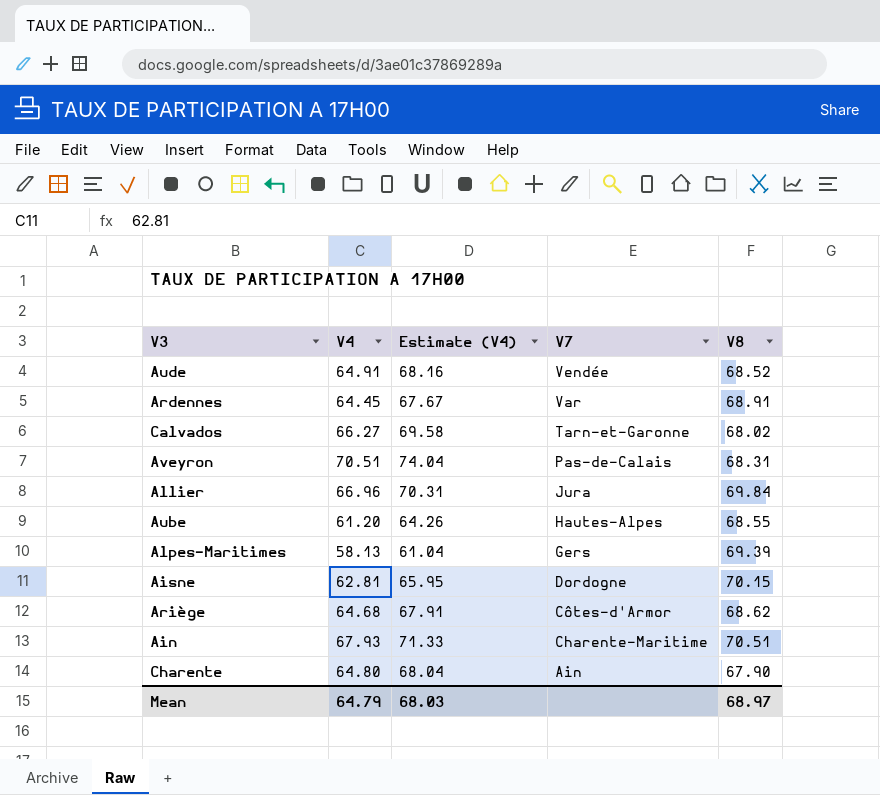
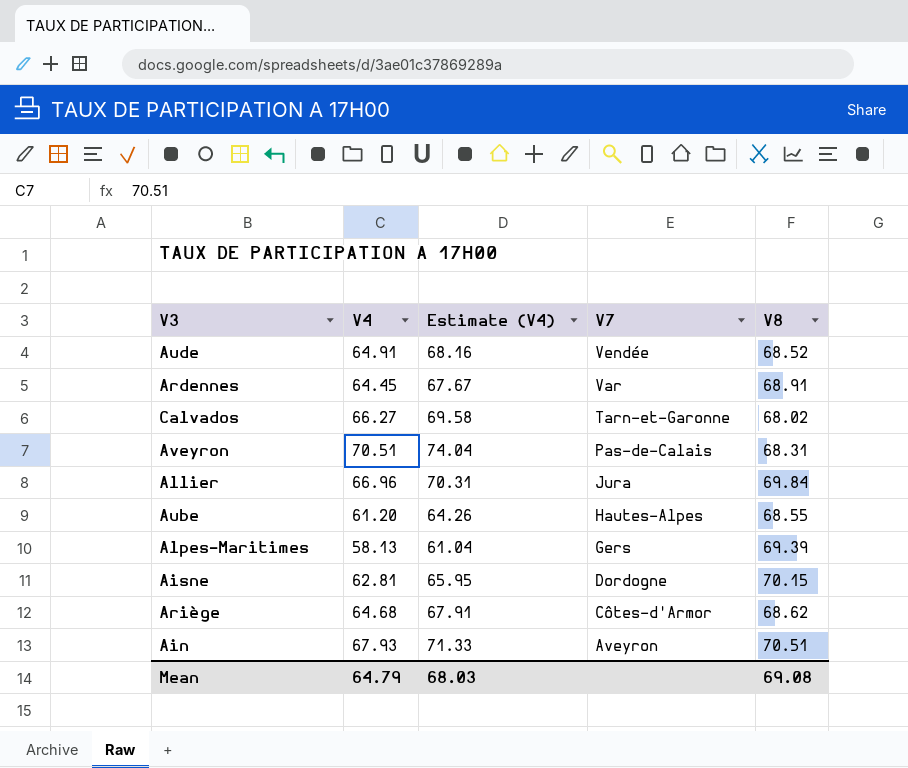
row Charente: 64.80 | 68.04 | Ain | 67.90 -> none
Ain | V7: Charente-Maritime -> Aveyron
Mean | V8: 68.97 -> 69.08

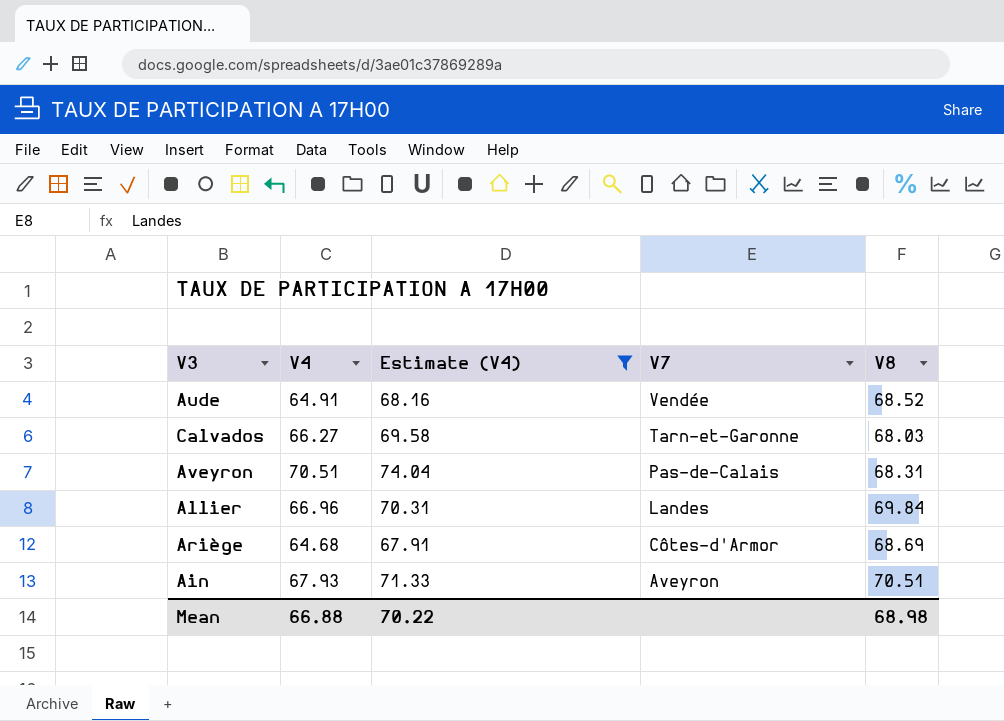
filter: none -> Estimate (V4) >= 67.91
Calvados | V8: 68.02 -> 68.03
Allier | V7: Jura -> Landes
Ariège | V8: 68.62 -> 68.69
Mean | V4: 64.79 -> 66.88
Mean | Estimate (V4): 68.03 -> 70.22
Mean | V8: 69.08 -> 68.98

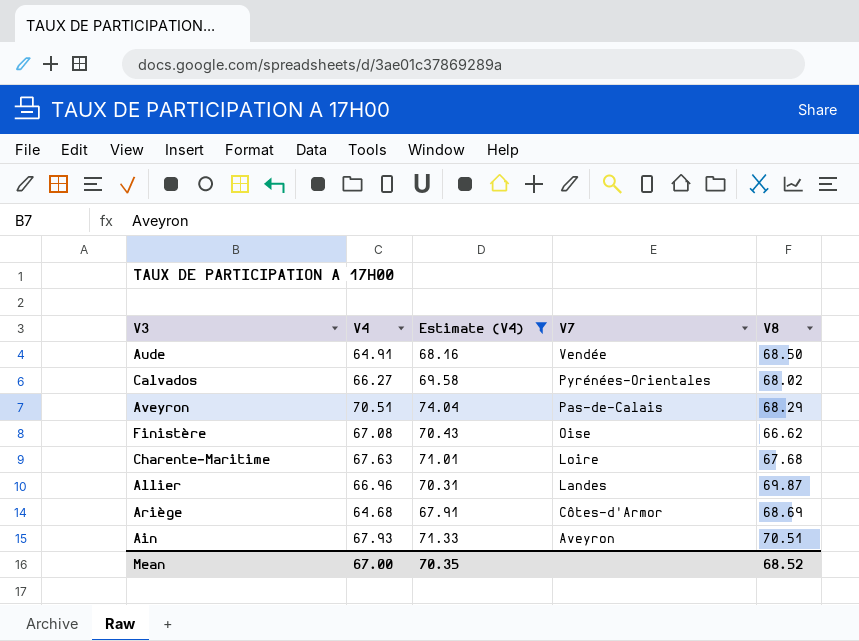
Aude | V8: 68.52 -> 68.50
Calvados | V7: Tarn-et-Garonne -> Pyrénées-Orientales
Calvados | V8: 68.03 -> 68.02
Aveyron | V8: 68.31 -> 68.29
row Finistère: none -> 67.08 | 70.43 | Oise | 66.62
row Charente-Maritime: none -> 67.63 | 71.01 | Loire | 67.68
Allier | V8: 69.84 -> 69.87
Mean | V4: 66.88 -> 67.00
Mean | Estimate (V4): 70.22 -> 70.35
Mean | V8: 68.98 -> 68.52

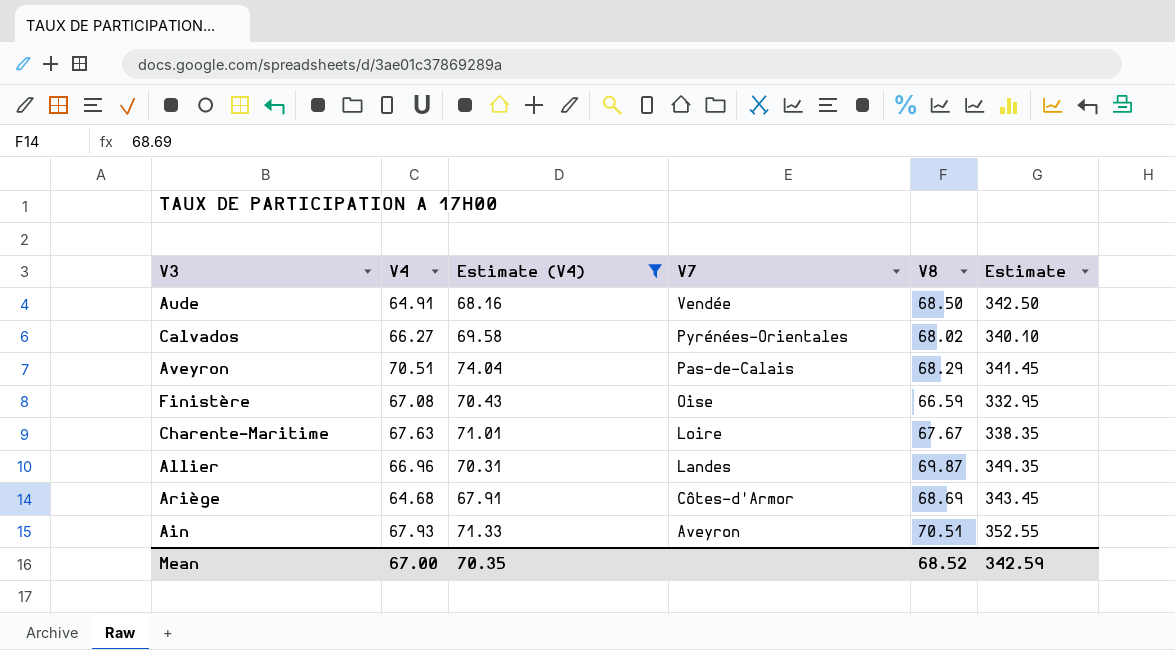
column Estimate | formula: none -> [V8] * 5
Finistère | V8: 66.62 -> 66.59
Charente-Maritime | V8: 67.68 -> 67.67

